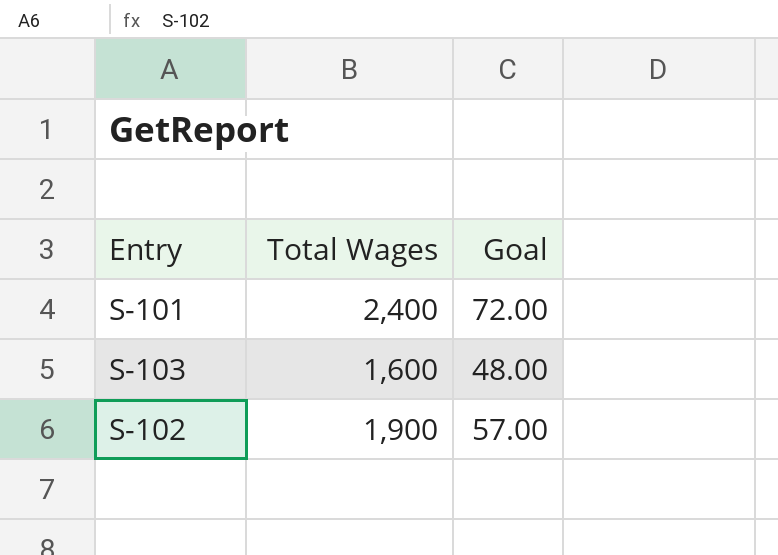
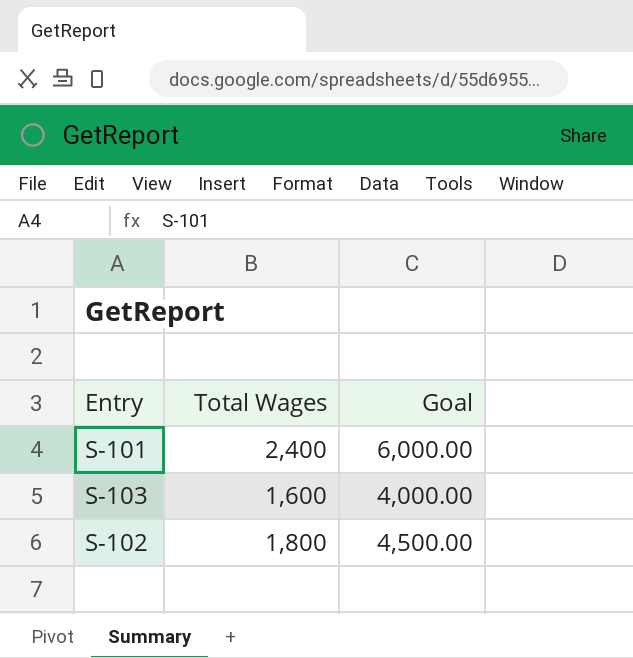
column Goal | formula: [Total Wages] * 0.03 -> [Total Wages] * 2.5
S-102 | Total Wages: 1,900 -> 1,800

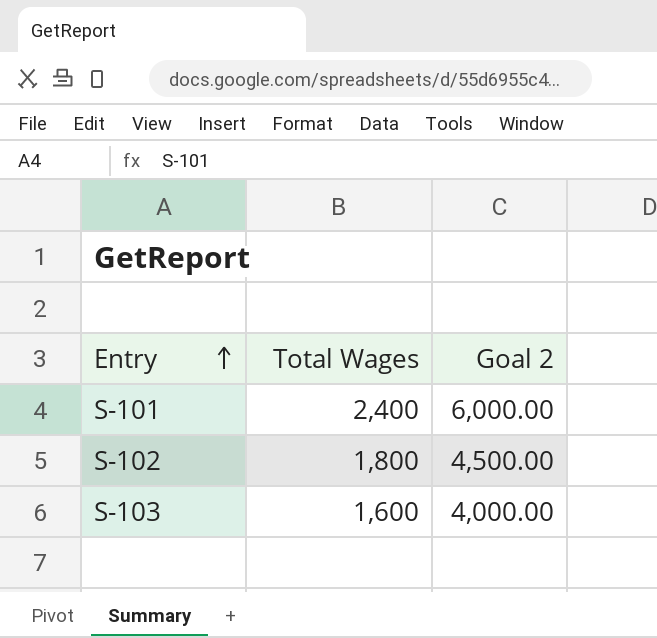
row order: none -> Entry ascending
column name: Goal -> Goal 2

